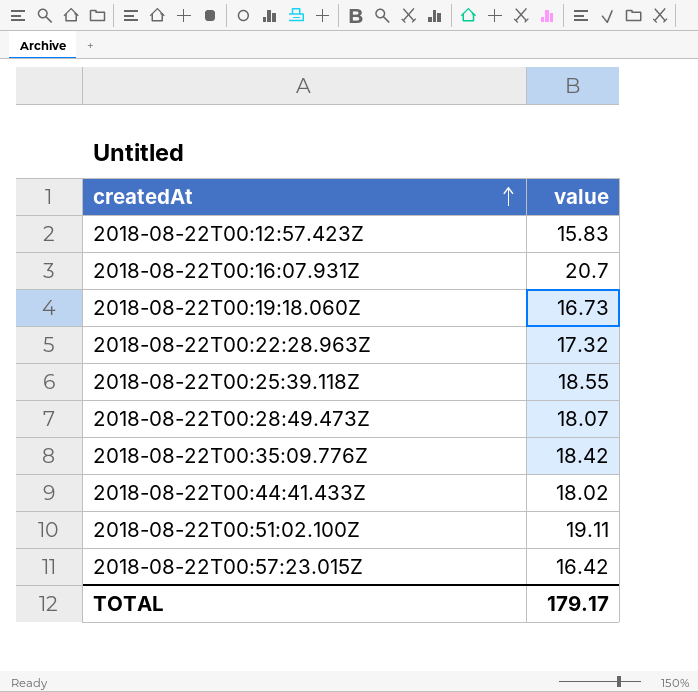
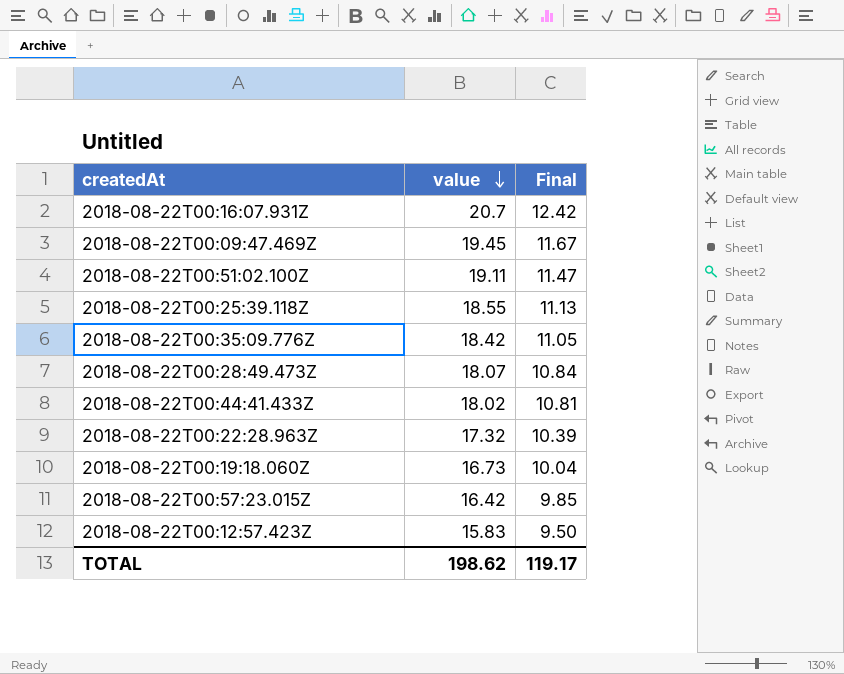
row order: createdAt ascending -> value descending
column Final | formula: none -> [value] * 0.6
row 2018-08-22T00:09:47.469Z: none -> 19.45 | 11.67
TOTAL | value: 179.17 -> 198.62

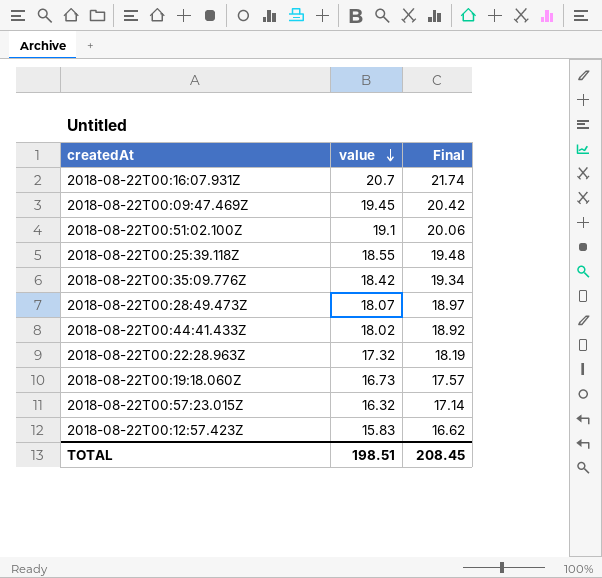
column Final | formula: [value] * 0.6 -> [value] * 1.05
2018-08-22T00:51:02.100Z | value: 19.11 -> 19.1
2018-08-22T00:57:23.015Z | value: 16.42 -> 16.32
TOTAL | value: 198.62 -> 198.51
TOTAL | Final: 119.17 -> 208.45

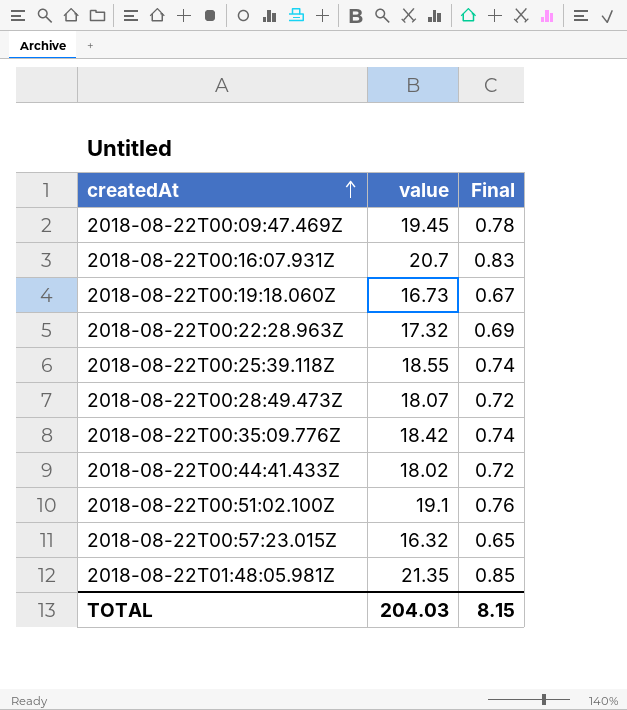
row order: value descending -> createdAt ascending
column Final | formula: [value] * 1.05 -> [value] * 0.04
row 2018-08-22T00:12:57.423Z: 15.83 | 16.62 -> none
row 2018-08-22T01:48:05.981Z: none -> 21.35 | 0.85
TOTAL | value: 198.51 -> 204.03
TOTAL | Final: 208.45 -> 8.15

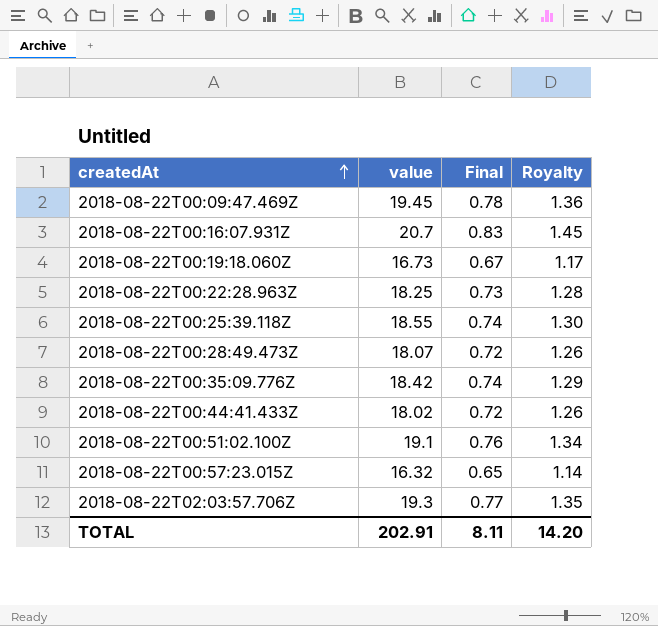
column Royalty | formula: none -> [value] * 0.07
row 2018-08-22T01:48:05.981Z: 21.35 | 0.85 -> none
2018-08-22T00:22:28.963Z | value: 17.32 -> 18.25
2018-08-22T00:22:28.963Z | Final: 0.69 -> 0.73
row 2018-08-22T02:03:57.706Z: none -> 19.3 | 0.77 | 1.35
TOTAL | value: 204.03 -> 202.91
TOTAL | Final: 8.15 -> 8.11

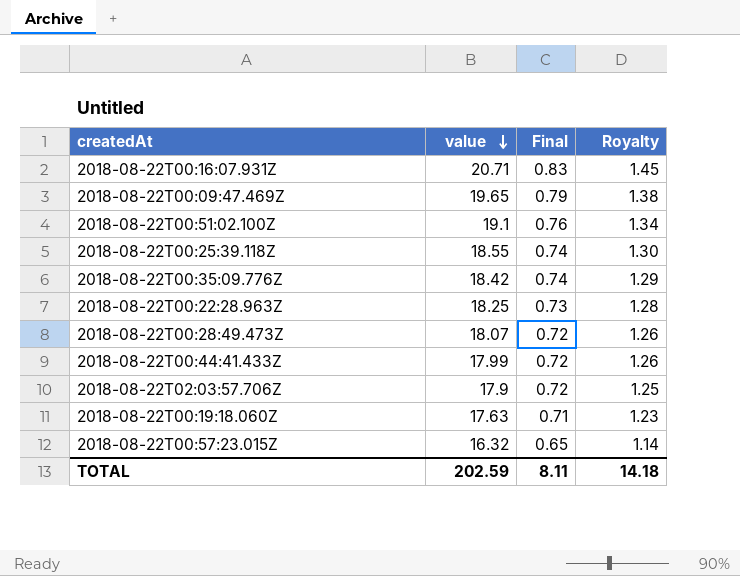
row order: createdAt ascending -> value descending
2018-08-22T00:16:07.931Z | value: 20.7 -> 20.71
2018-08-22T00:09:47.469Z | value: 19.45 -> 19.65
2018-08-22T00:09:47.469Z | Final: 0.78 -> 0.79
2018-08-22T00:09:47.469Z | Royalty: 1.36 -> 1.38
2018-08-22T00:44:41.433Z | value: 18.02 -> 17.99
2018-08-22T02:03:57.706Z | value: 19.3 -> 17.9
2018-08-22T02:03:57.706Z | Final: 0.77 -> 0.72
2018-08-22T02:03:57.706Z | Royalty: 1.35 -> 1.25
2018-08-22T00:19:18.060Z | value: 16.73 -> 17.63
2018-08-22T00:19:18.060Z | Final: 0.67 -> 0.71
2018-08-22T00:19:18.060Z | Royalty: 1.17 -> 1.23
TOTAL | value: 202.91 -> 202.59
TOTAL | Royalty: 14.20 -> 14.18

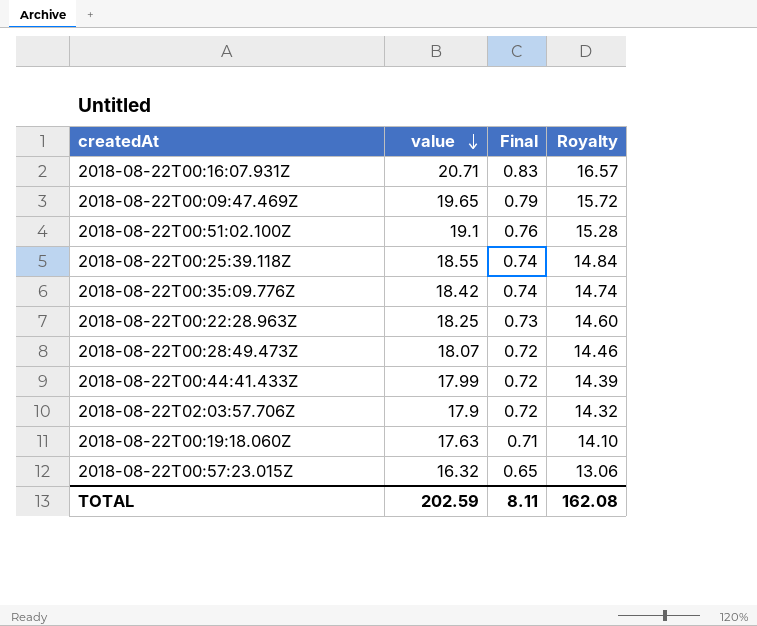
column Royalty | formula: [value] * 0.07 -> [value] * 0.8
TOTAL | Royalty: 14.18 -> 162.08

